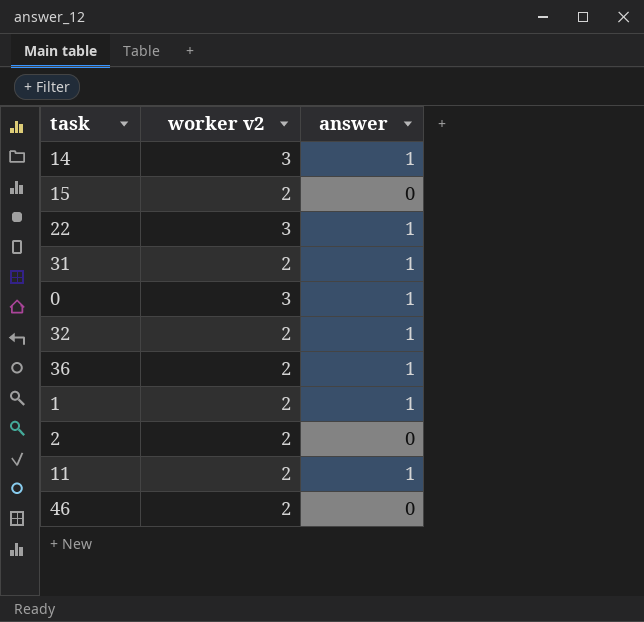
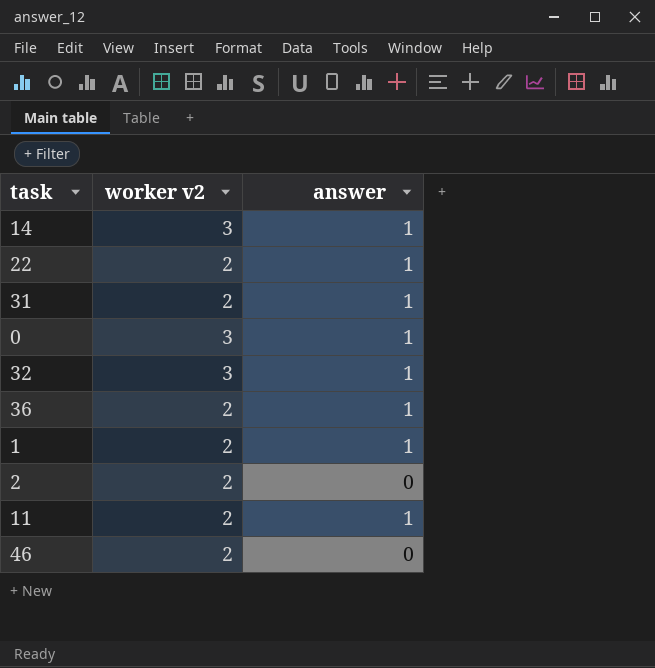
row 15: 2 | 0 -> none
22 | worker v2: 3 -> 2
32 | worker v2: 2 -> 3

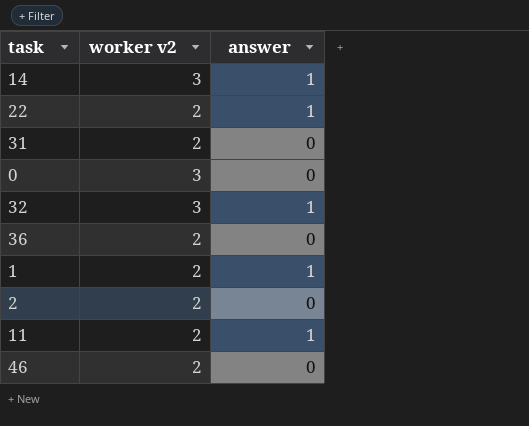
31 | answer: 1 -> 0
0 | answer: 1 -> 0
36 | answer: 1 -> 0

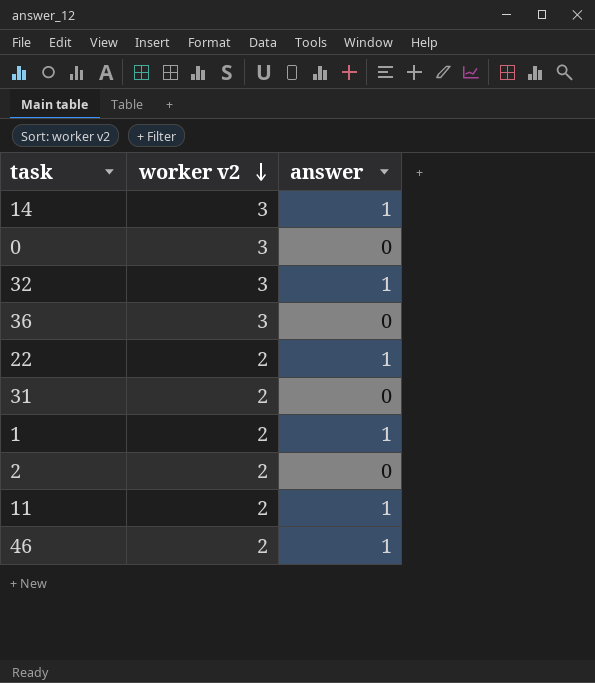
row order: none -> worker v2 descending
36 | worker v2: 2 -> 3
46 | answer: 0 -> 1

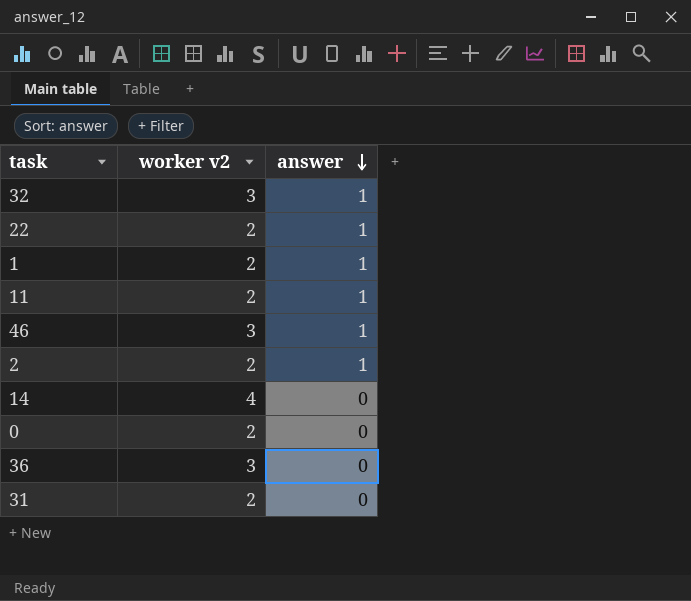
row order: worker v2 descending -> answer descending
46 | worker v2: 2 -> 3
2 | answer: 0 -> 1
14 | worker v2: 3 -> 4
14 | answer: 1 -> 0
0 | worker v2: 3 -> 2

